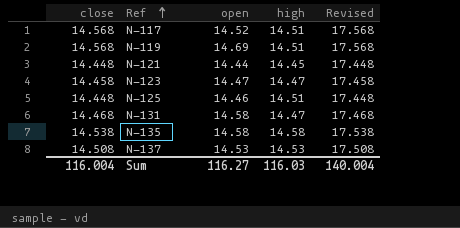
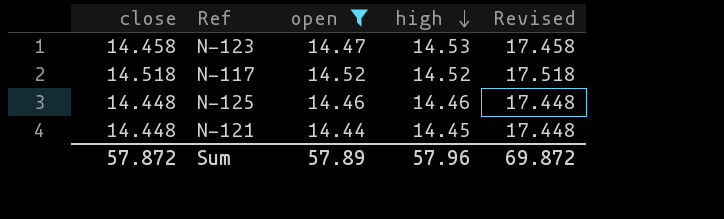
filter: none -> open <= 14.52
row order: Ref ascending -> high descending
N-123 | high: 14.47 -> 14.53
N-117 | close: 14.568 -> 14.518
N-117 | high: 14.51 -> 14.52
N-117 | Revised: 17.568 -> 17.518
N-125 | high: 14.51 -> 14.46
Sum | close: 116.004 -> 57.872
Sum | open: 116.27 -> 57.89
Sum | high: 116.03 -> 57.96
Sum | Revised: 140.004 -> 69.872

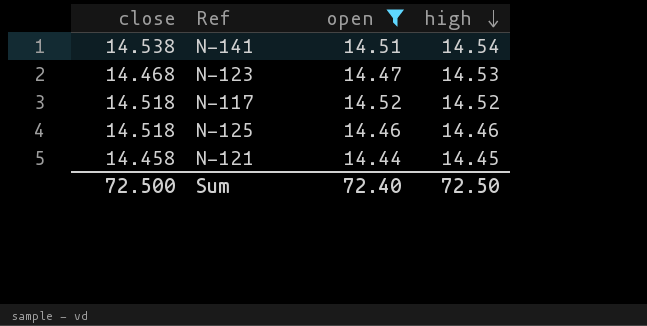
column Revised | formula: [close] + 3 -> none
row N-141: none -> 14.538 | 14.51 | 14.54
N-123 | close: 14.458 -> 14.468
N-125 | close: 14.448 -> 14.518
N-121 | close: 14.448 -> 14.458
Sum | close: 57.872 -> 72.500
Sum | open: 57.89 -> 72.40
Sum | high: 57.96 -> 72.50

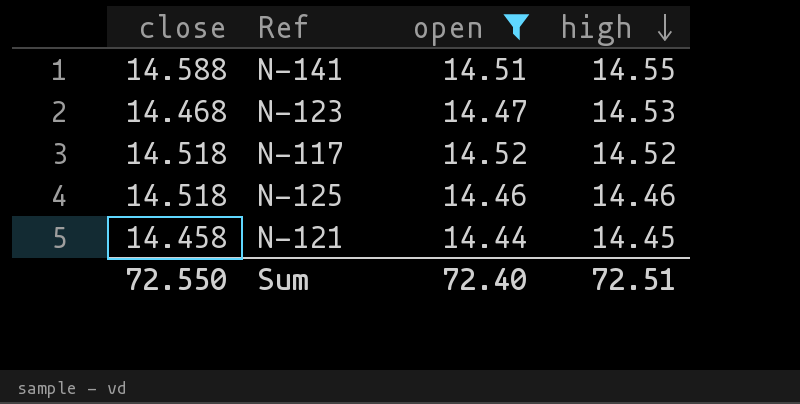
N-141 | close: 14.538 -> 14.588
N-141 | high: 14.54 -> 14.55
Sum | close: 72.500 -> 72.550
Sum | high: 72.50 -> 72.51

